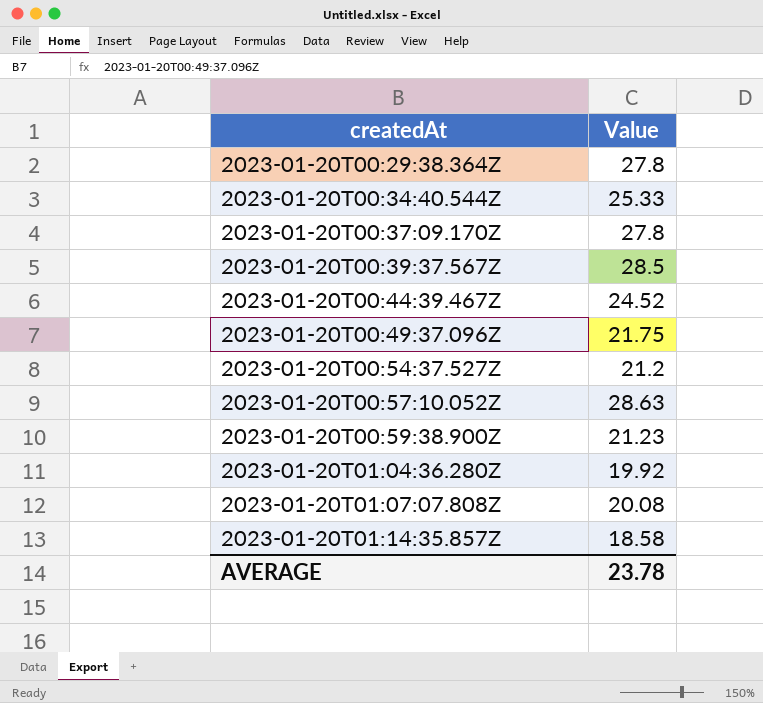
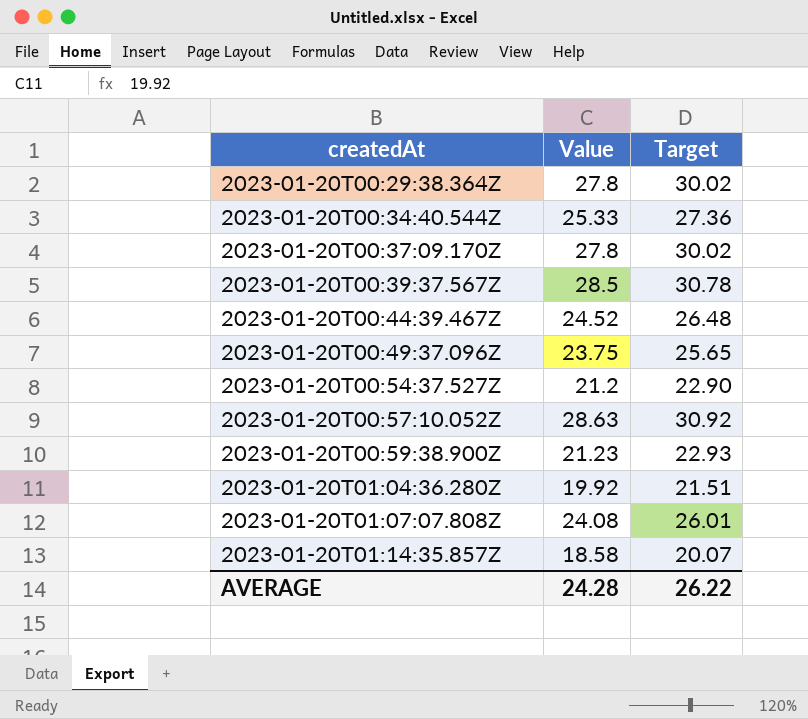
column Target | formula: none -> [Value] * 1.08
2023-01-20T00:49:37.096Z | Value: 21.75 -> 23.75
2023-01-20T01:07:07.808Z | Value: 20.08 -> 24.08
AVERAGE | Value: 23.78 -> 24.28

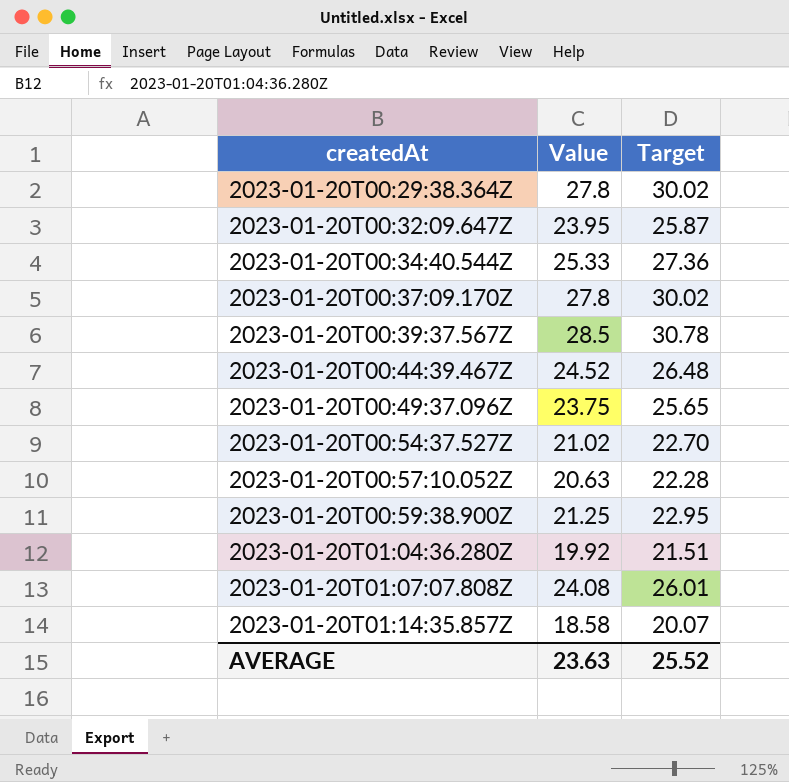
row 2023-01-20T00:32:09.647Z: none -> 23.95 | 25.87
2023-01-20T00:54:37.527Z | Value: 21.2 -> 21.02
2023-01-20T00:54:37.527Z | Target: 22.90 -> 22.70
2023-01-20T00:57:10.052Z | Value: 28.63 -> 20.63
2023-01-20T00:57:10.052Z | Target: 30.92 -> 22.28
2023-01-20T00:59:38.900Z | Value: 21.23 -> 21.25
2023-01-20T00:59:38.900Z | Target: 22.93 -> 22.95
AVERAGE | Value: 24.28 -> 23.63
AVERAGE | Target: 26.22 -> 25.52

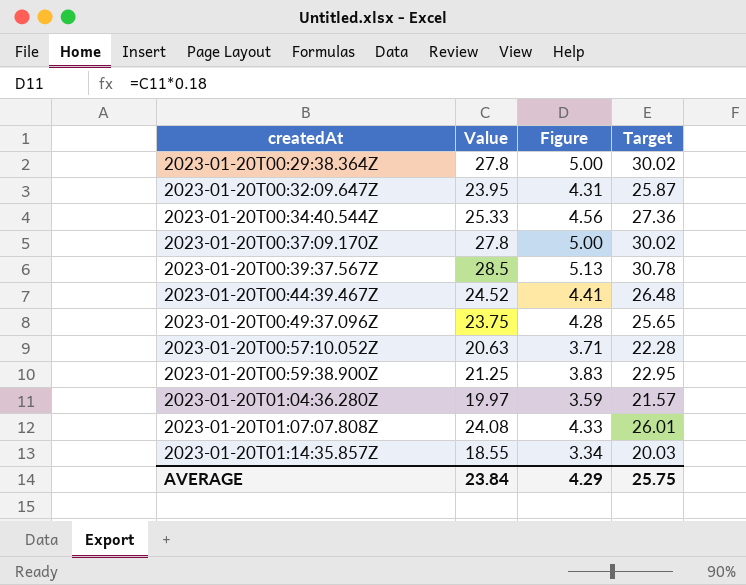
column Figure | formula: none -> [Value] * 0.18
row 2023-01-20T00:54:37.527Z: 21.02 | 22.70 -> none
2023-01-20T01:04:36.280Z | Value: 19.92 -> 19.97
2023-01-20T01:04:36.280Z | Target: 21.51 -> 21.57
2023-01-20T01:14:35.857Z | Value: 18.58 -> 18.55
2023-01-20T01:14:35.857Z | Target: 20.07 -> 20.03
AVERAGE | Value: 23.63 -> 23.84
AVERAGE | Target: 25.52 -> 25.75

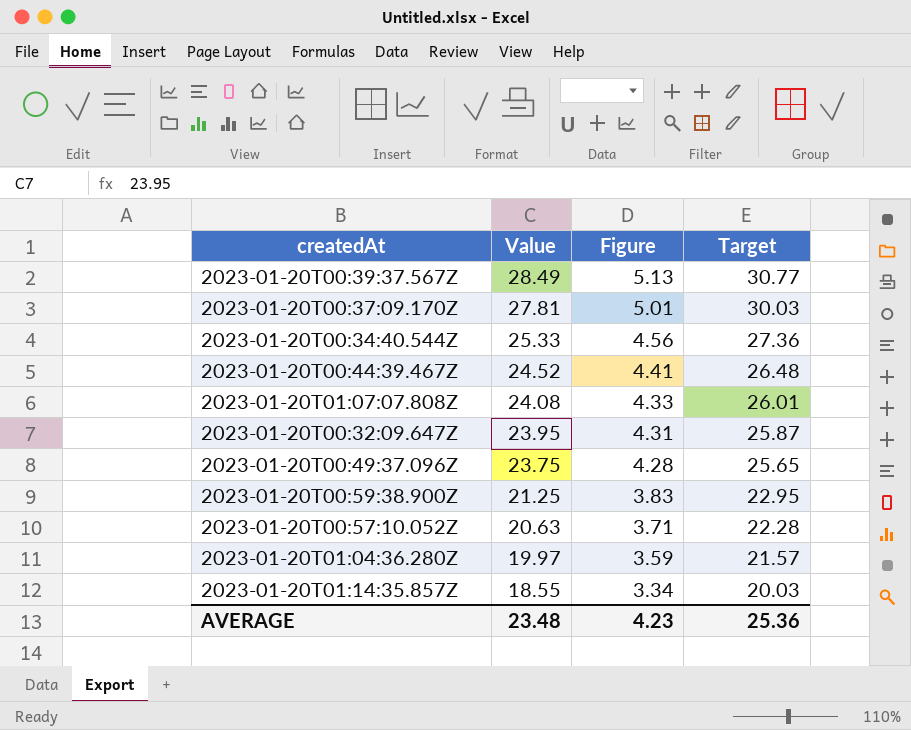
row order: createdAt ascending -> Value descending
row 2023-01-20T00:29:38.364Z: 27.8 | 5.00 | 30.02 -> none
2023-01-20T00:39:37.567Z | Value: 28.5 -> 28.49
2023-01-20T00:39:37.567Z | Target: 30.78 -> 30.77
2023-01-20T00:37:09.170Z | Value: 27.8 -> 27.81
2023-01-20T00:37:09.170Z | Figure: 5.00 -> 5.01
2023-01-20T00:37:09.170Z | Target: 30.02 -> 30.03
AVERAGE | Value: 23.84 -> 23.48
AVERAGE | Figure: 4.29 -> 4.23
AVERAGE | Target: 25.75 -> 25.36

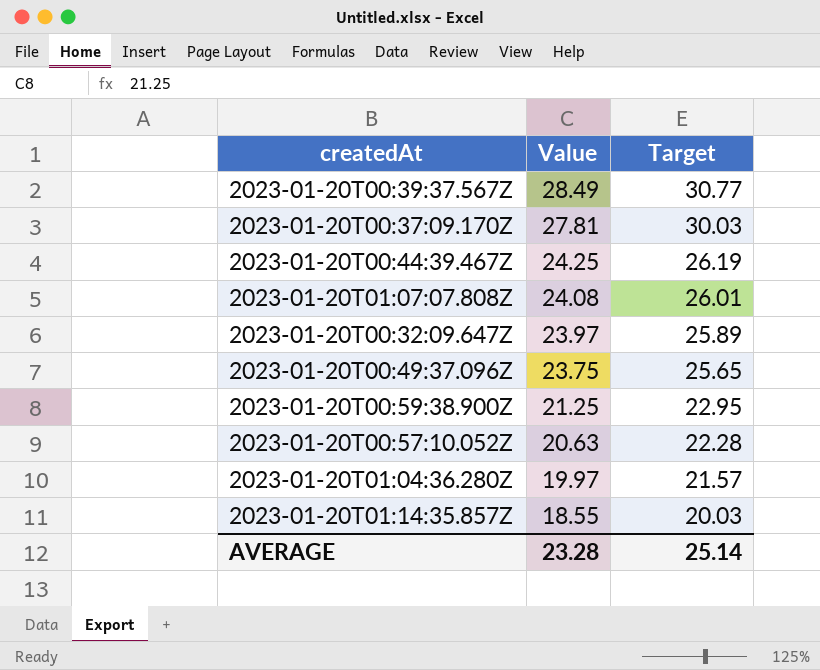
column Figure | formula: [Value] * 0.18 -> none
row 2023-01-20T00:34:40.544Z: 25.33 | 4.56 | 27.36 -> none
2023-01-20T00:44:39.467Z | Value: 24.52 -> 24.25
2023-01-20T00:44:39.467Z | Target: 26.48 -> 26.19
2023-01-20T00:32:09.647Z | Value: 23.95 -> 23.97
2023-01-20T00:32:09.647Z | Target: 25.87 -> 25.89
AVERAGE | Value: 23.48 -> 23.28
AVERAGE | Target: 25.36 -> 25.14

